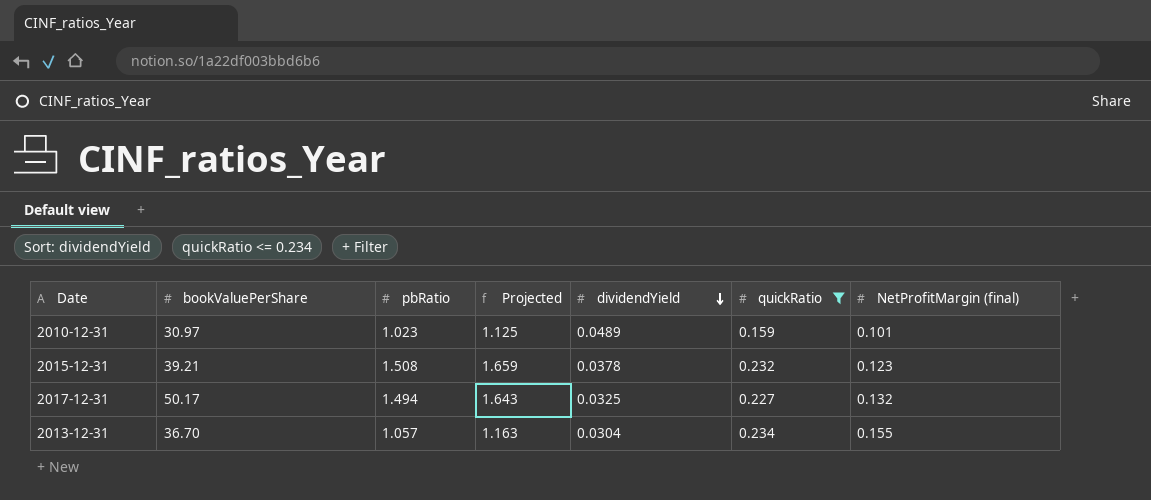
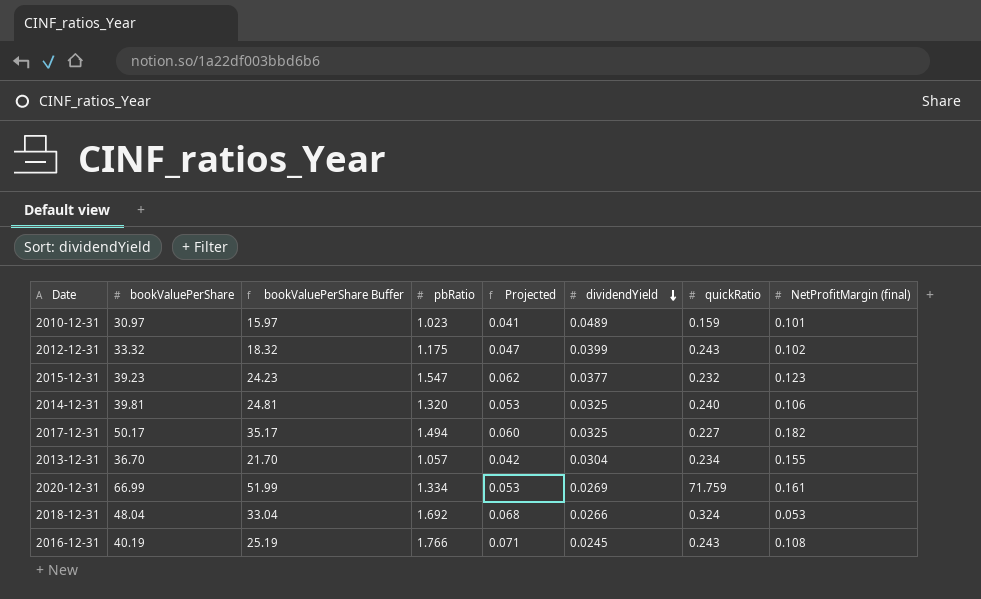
filter: quickRatio <= 0.234 -> none
column bookValuePerShare Buffer | formula: none -> [bookValuePerShare] - 15
column Projected | formula: [pbRatio] * 1.1 -> [pbRatio] * 0.04
2015-12-31 | bookValuePerShare: 39.21 -> 39.23
2015-12-31 | pbRatio: 1.508 -> 1.547
2015-12-31 | dividendYield: 0.0378 -> 0.0377
2017-12-31 | NetProfitMargin (final): 0.132 -> 0.182

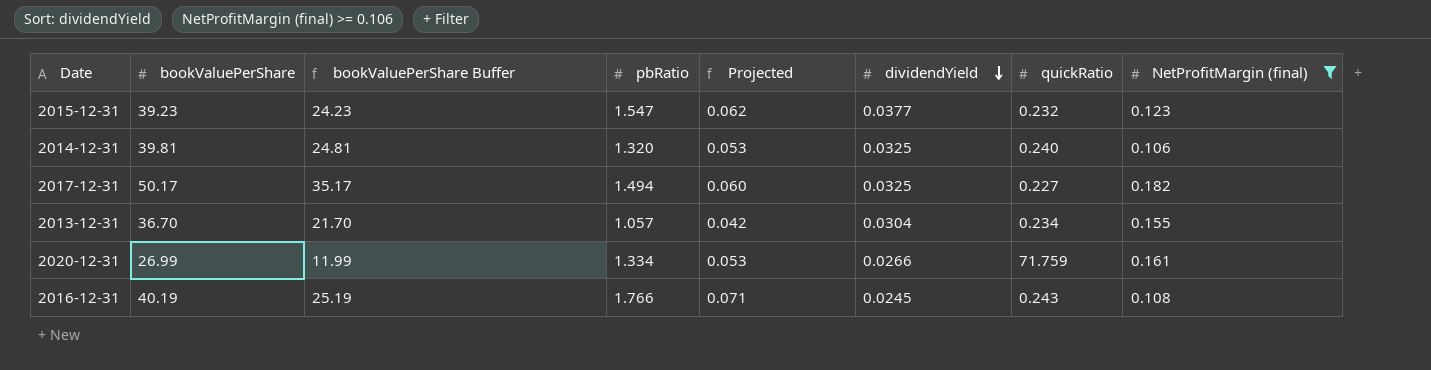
filter: none -> NetProfitMargin (final) >= 0.106
2020-12-31 | bookValuePerShare: 66.99 -> 26.99
2020-12-31 | bookValuePerShare Buffer: 51.99 -> 11.99
2020-12-31 | dividendYield: 0.0269 -> 0.0266

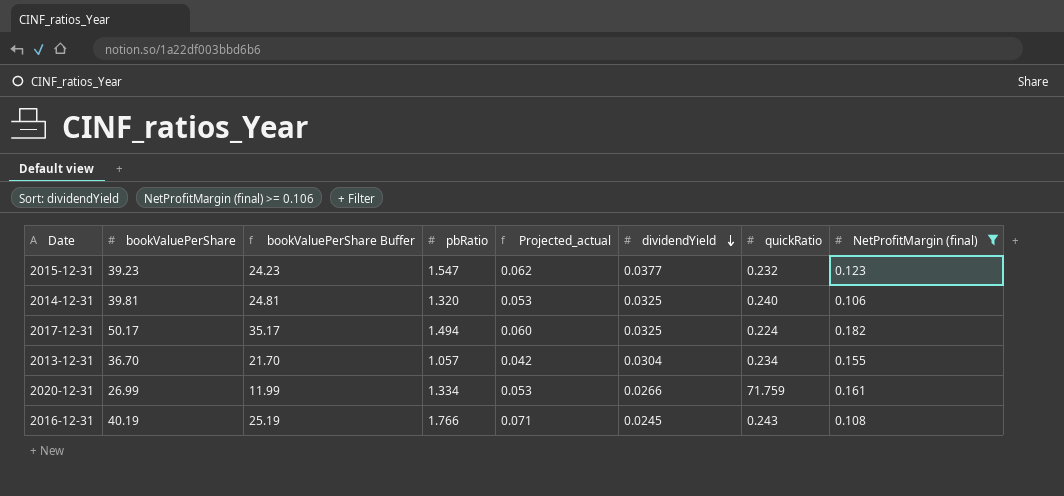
column name: Projected -> Projected_actual
2017-12-31 | quickRatio: 0.227 -> 0.224

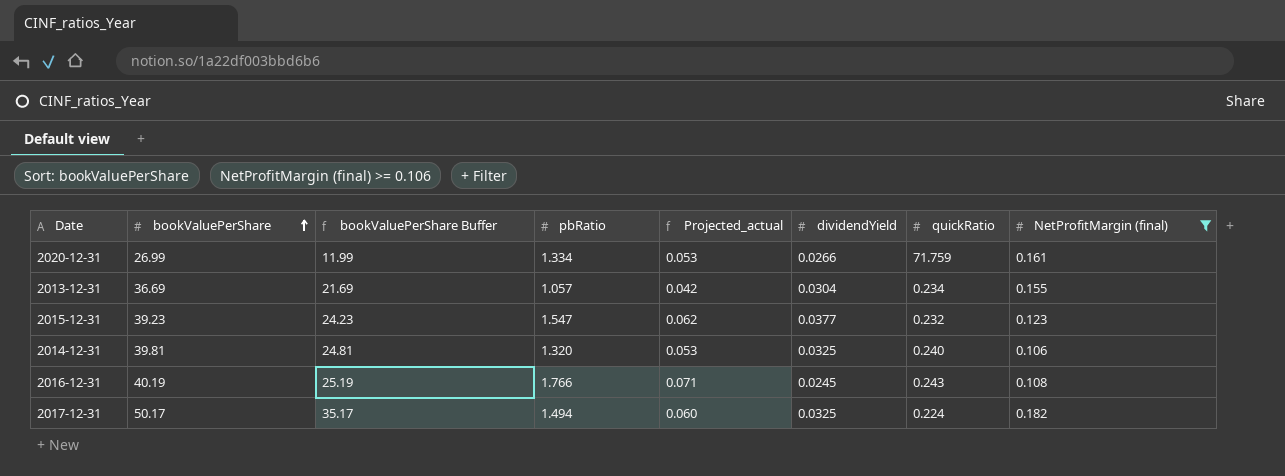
row order: dividendYield descending -> bookValuePerShare ascending
2013-12-31 | bookValuePerShare: 36.70 -> 36.69
2013-12-31 | bookValuePerShare Buffer: 21.70 -> 21.69

